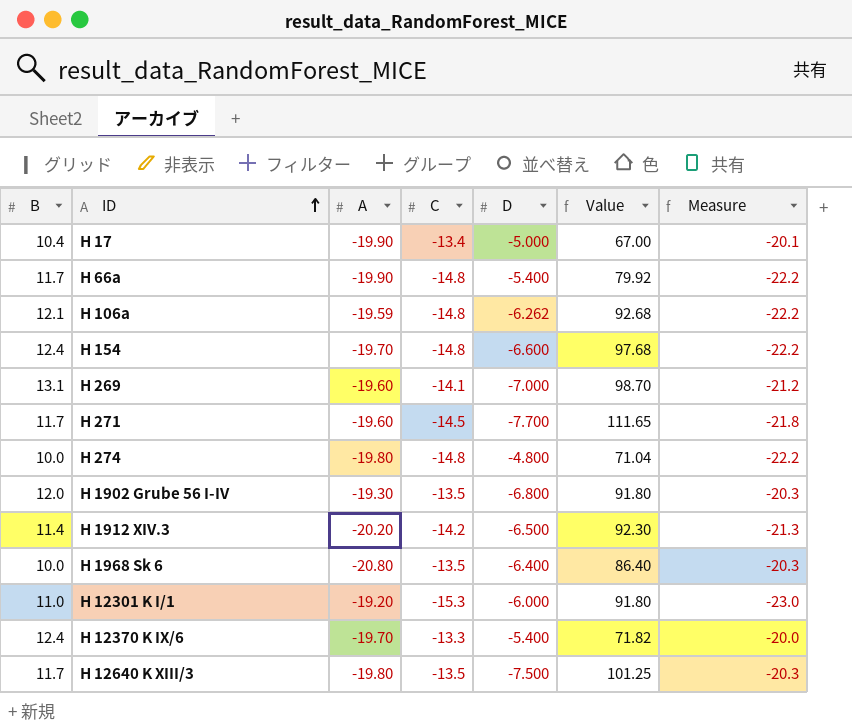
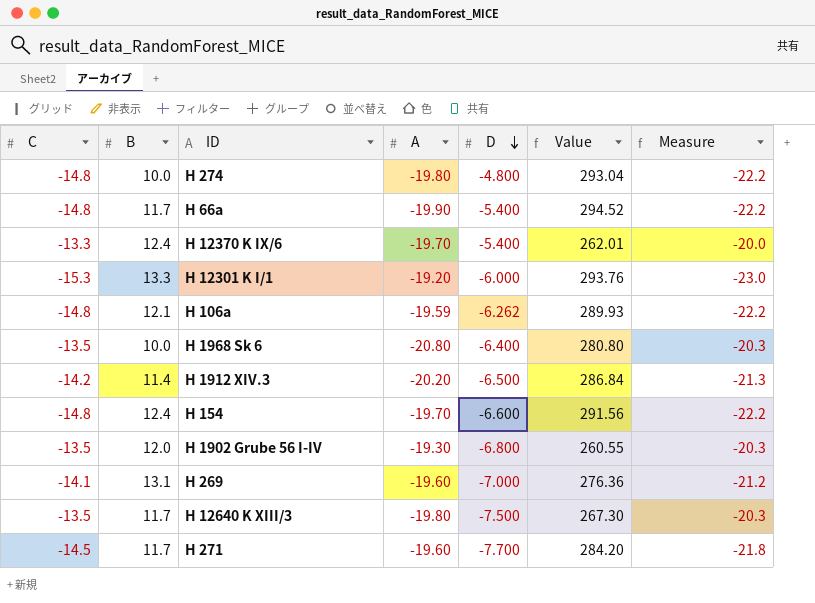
row order: ID ascending -> D descending
column C | position: 4 -> 1
column Value | formula: [C] * [D] -> [C] * [A]
row H 17: 10.4 | -19.90 | -13.4 | -5.000 | 67.00 | -20.1 -> none
H 12301 K I/1 | B: 11.0 -> 13.3

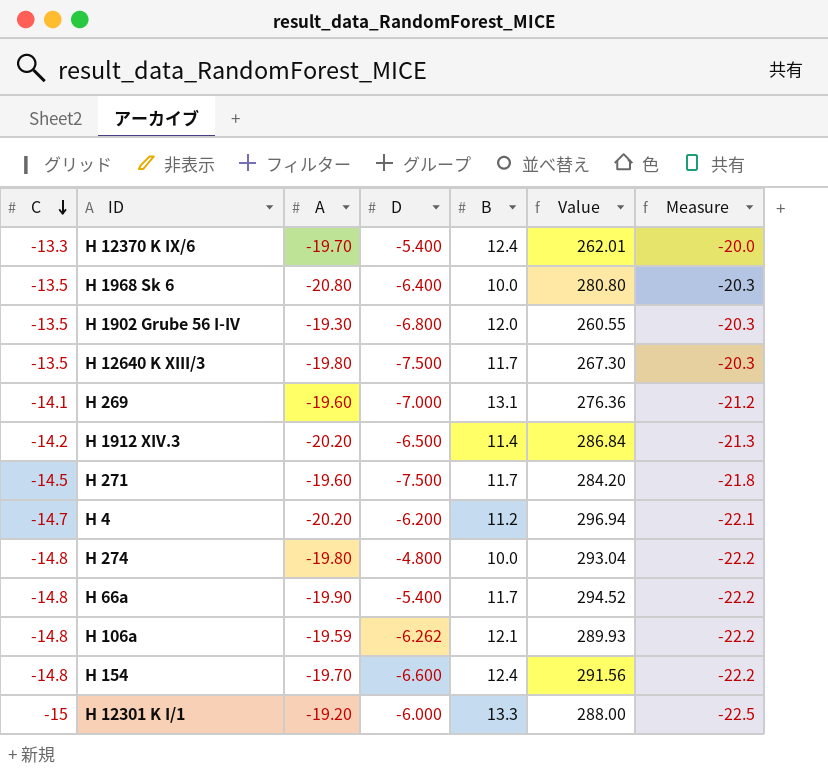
row order: D descending -> C descending
column B | position: 2 -> 5
H 271 | D: -7.700 -> -7.500
row H 4: none -> -14.7 | -20.20 | -6.200 | 11.2 | 296.94 | -22.1
H 12301 K I/1 | C: -15.3 -> -15
H 12301 K I/1 | Value: 293.76 -> 288.00
H 12301 K I/1 | Measure: -23.0 -> -22.5

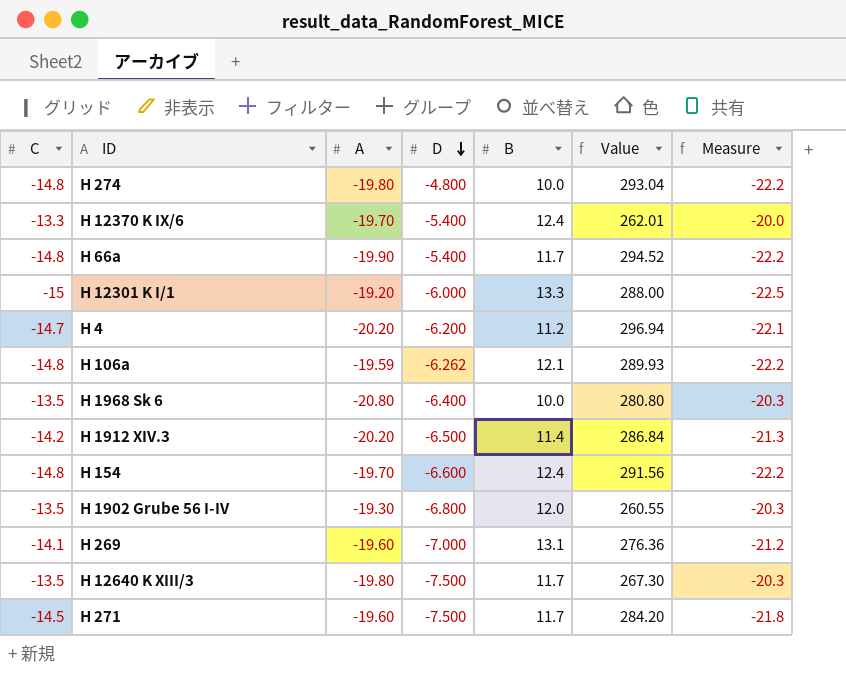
row order: C descending -> D descending

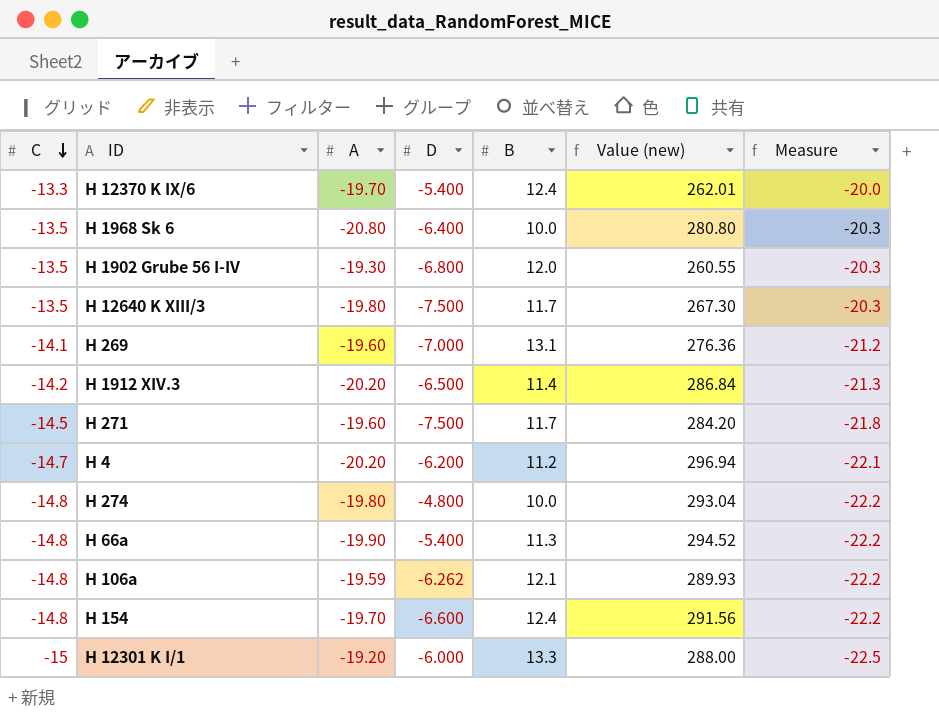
row order: D descending -> C descending
column name: Value -> Value (new)
H 66a | B: 11.7 -> 11.3

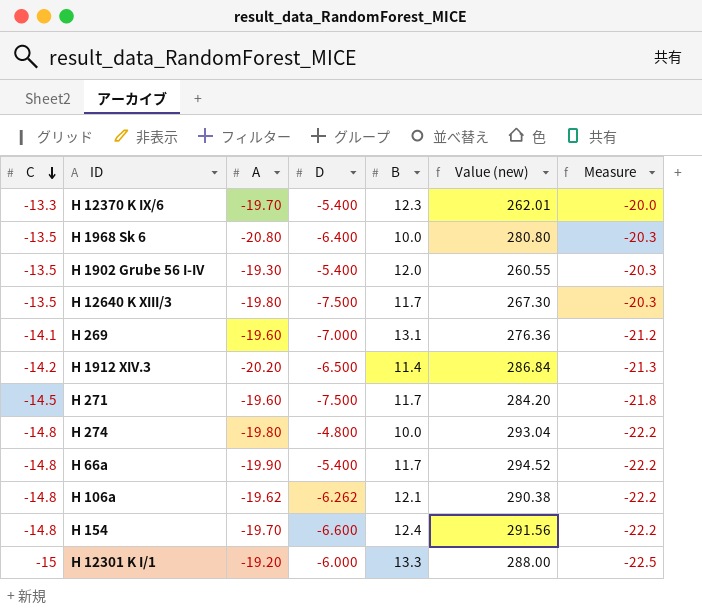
row H 4: -14.7 | -20.20 | -6.200 | 11.2 | 296.94 | -22.1 -> none
H 12370 K IX/6 | B: 12.4 -> 12.3
H 1902 Grube 56 I-IV | D: -6.800 -> -5.400
H 66a | B: 11.3 -> 11.7
H 106a | A: -19.59 -> -19.62
H 106a | Value (new): 289.93 -> 290.38

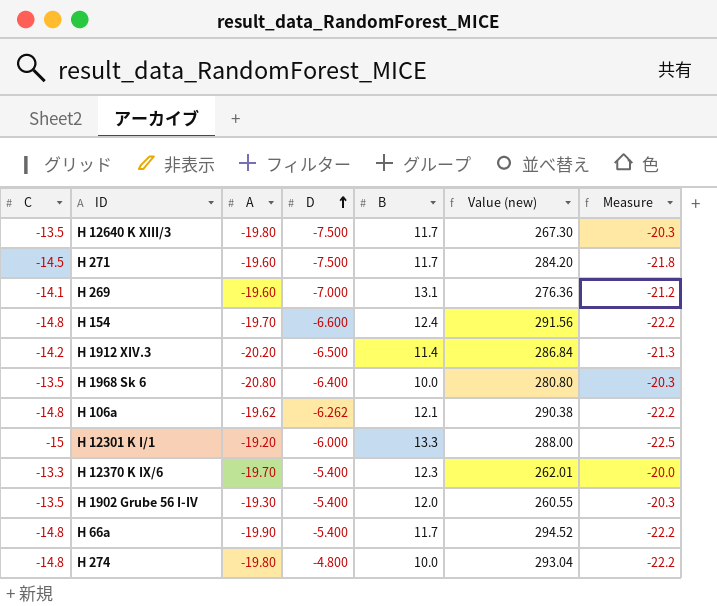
row order: C descending -> D ascending

